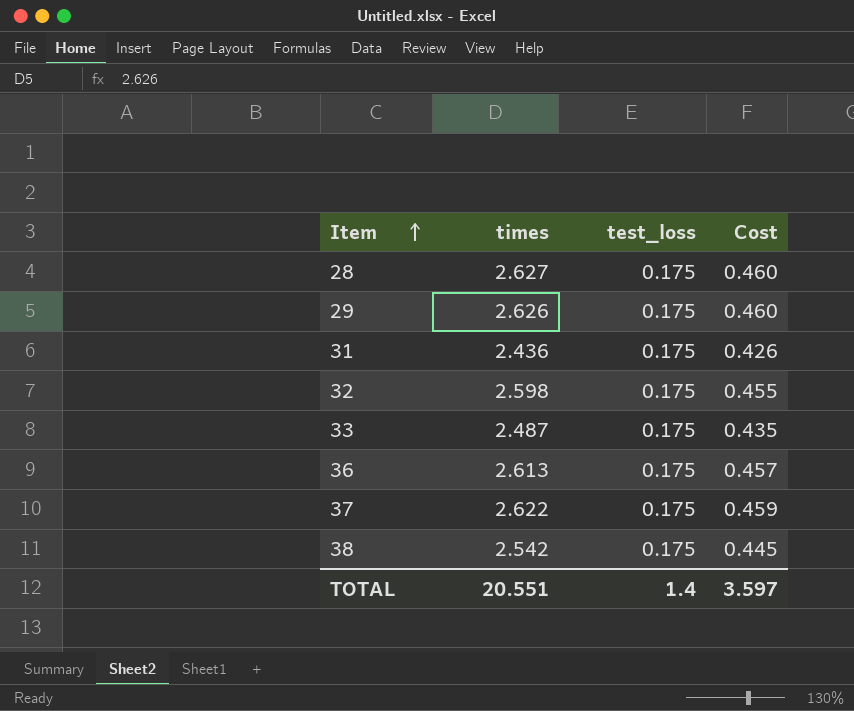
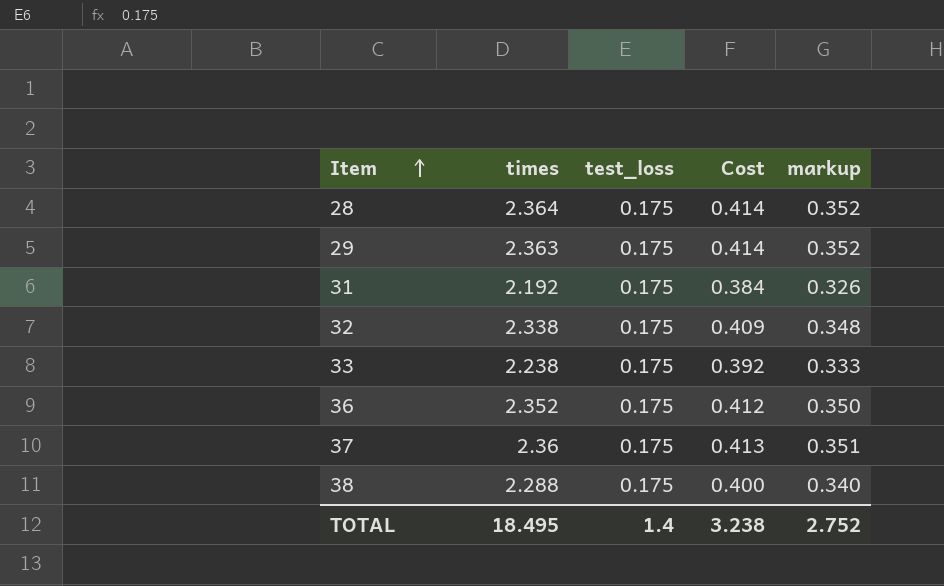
column markup | formula: none -> [Cost] * 0.85
28 | times: 2.627 -> 2.364
28 | Cost: 0.460 -> 0.414
29 | times: 2.626 -> 2.363
29 | Cost: 0.460 -> 0.414
31 | times: 2.436 -> 2.192
31 | Cost: 0.426 -> 0.384
32 | times: 2.598 -> 2.338
32 | Cost: 0.455 -> 0.409
33 | times: 2.487 -> 2.238
33 | Cost: 0.435 -> 0.392
36 | times: 2.613 -> 2.352
36 | Cost: 0.457 -> 0.412
37 | times: 2.622 -> 2.36
37 | Cost: 0.459 -> 0.413
38 | times: 2.542 -> 2.288
38 | Cost: 0.445 -> 0.400
TOTAL | times: 20.551 -> 18.495
TOTAL | Cost: 3.597 -> 3.238

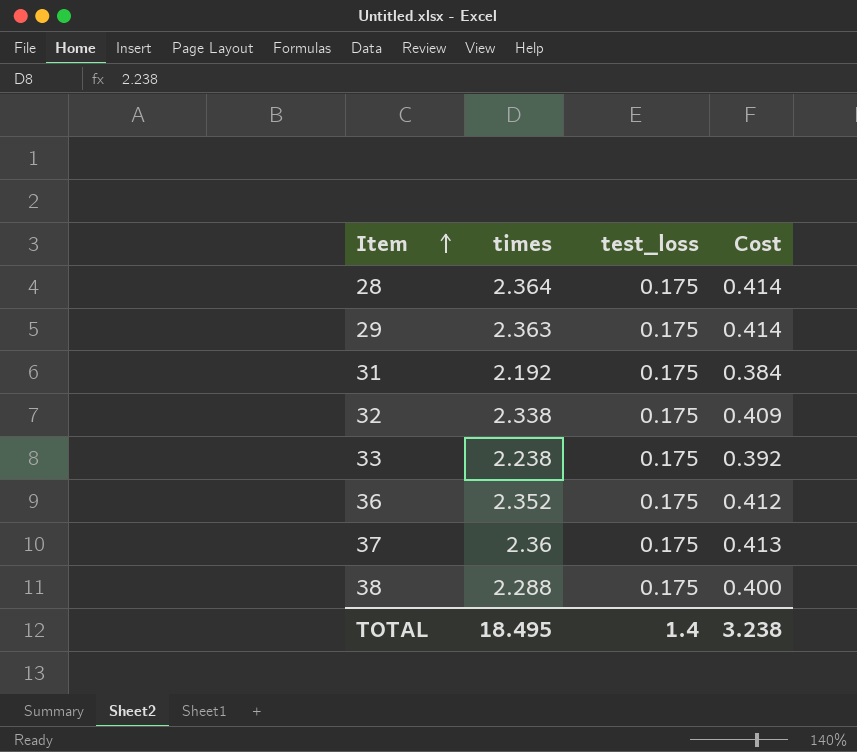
column markup | formula: [Cost] * 0.85 -> none

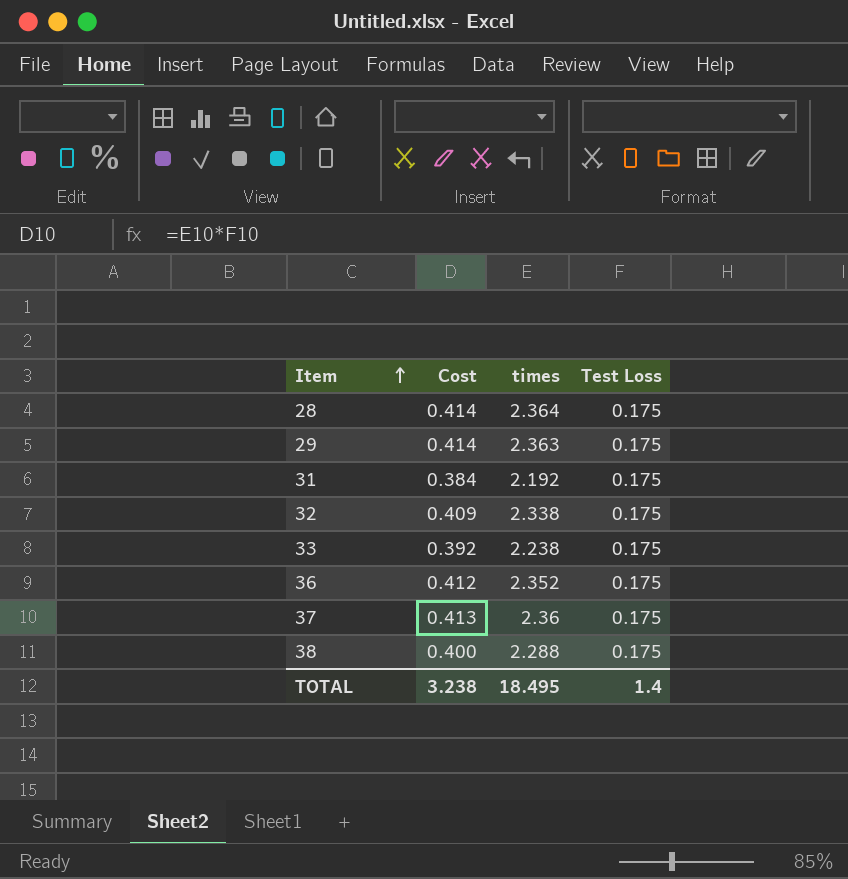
column Cost | position: 4 -> 2
column name: test_loss -> Test Loss

